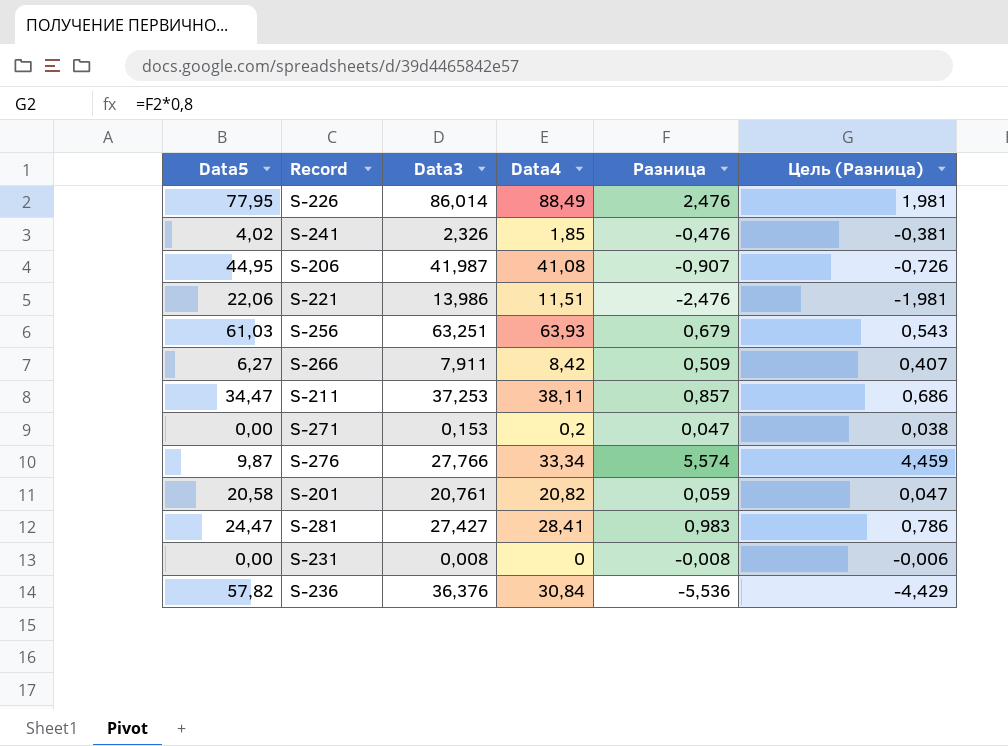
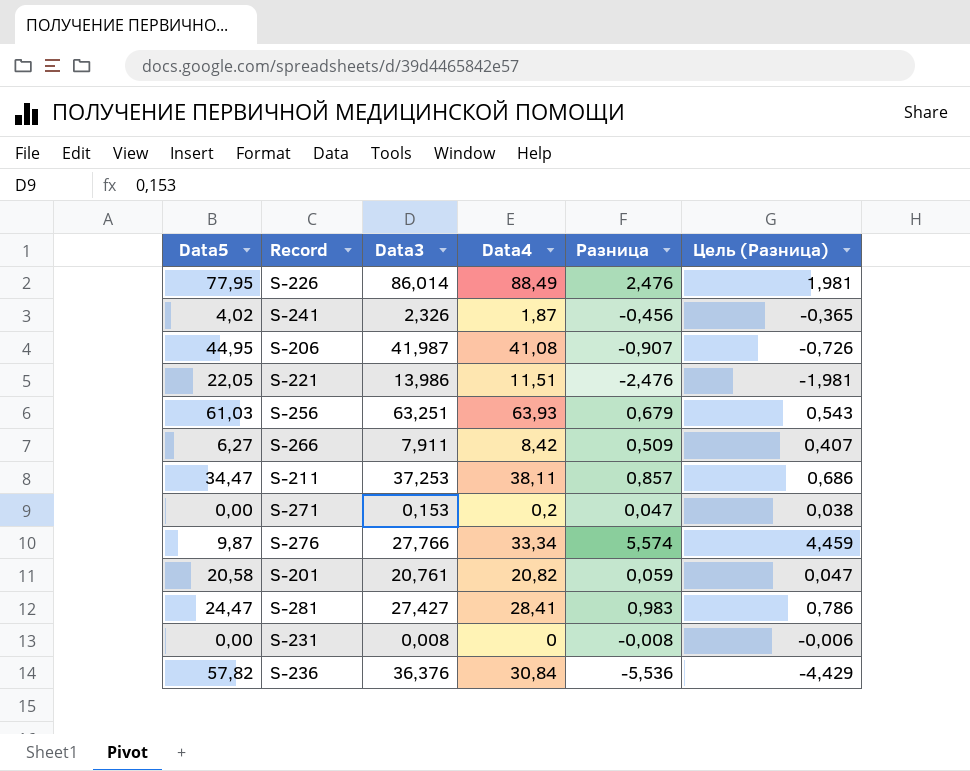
S-241 | Data4: 1,85 -> 1,87
S-241 | Разница: -0,476 -> -0,456
S-241 | Цель (Разница): -0,381 -> -0,365
S-221 | Data5: 22,06 -> 22,05

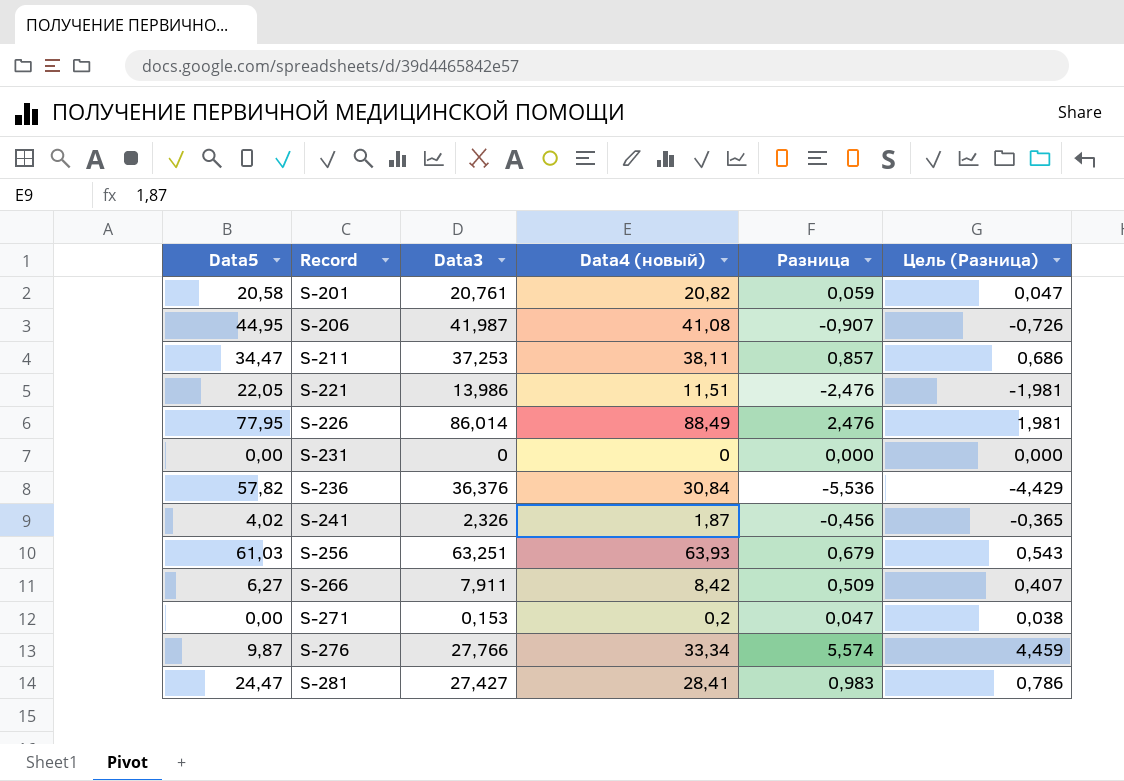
row order: none -> Record ascending
column name: Data4 -> Data4 (новый)
S-231 | Data3: 0,008 -> 0
S-231 | Разница: -0,008 -> 0,000
S-231 | Цель (Разница): -0,006 -> 0,000

